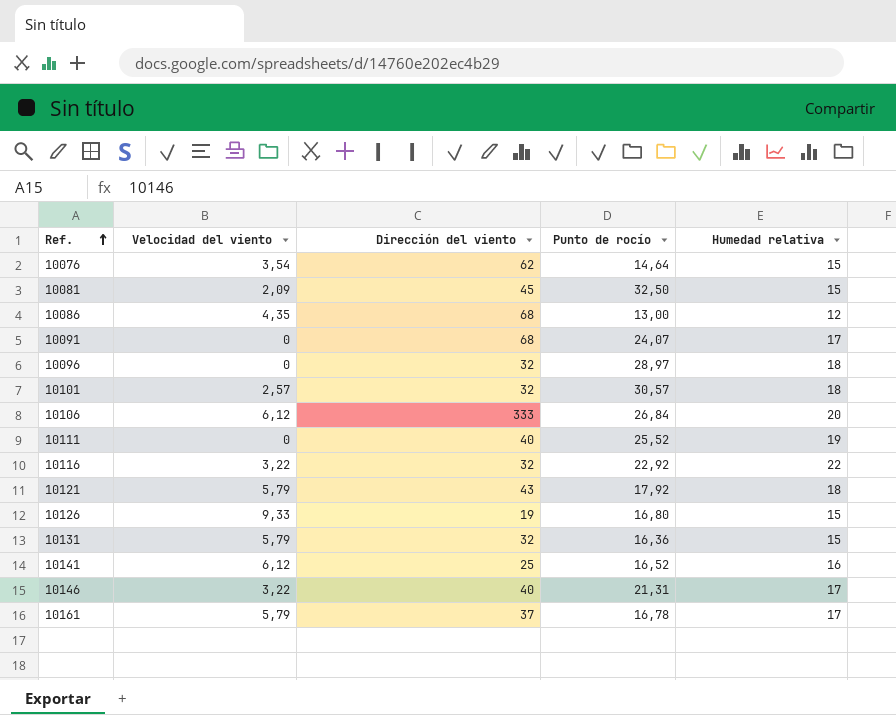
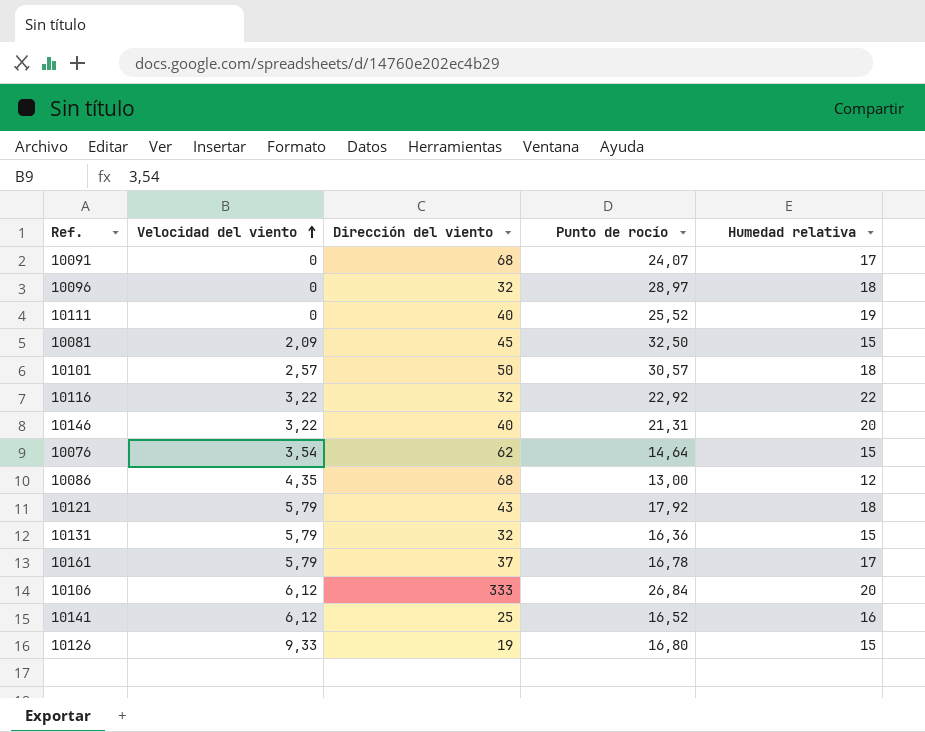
row order: Ref. ascending -> Velocidad del viento ascending
10101 | Dirección del viento: 32 -> 50
10146 | Humedad relativa: 17 -> 20

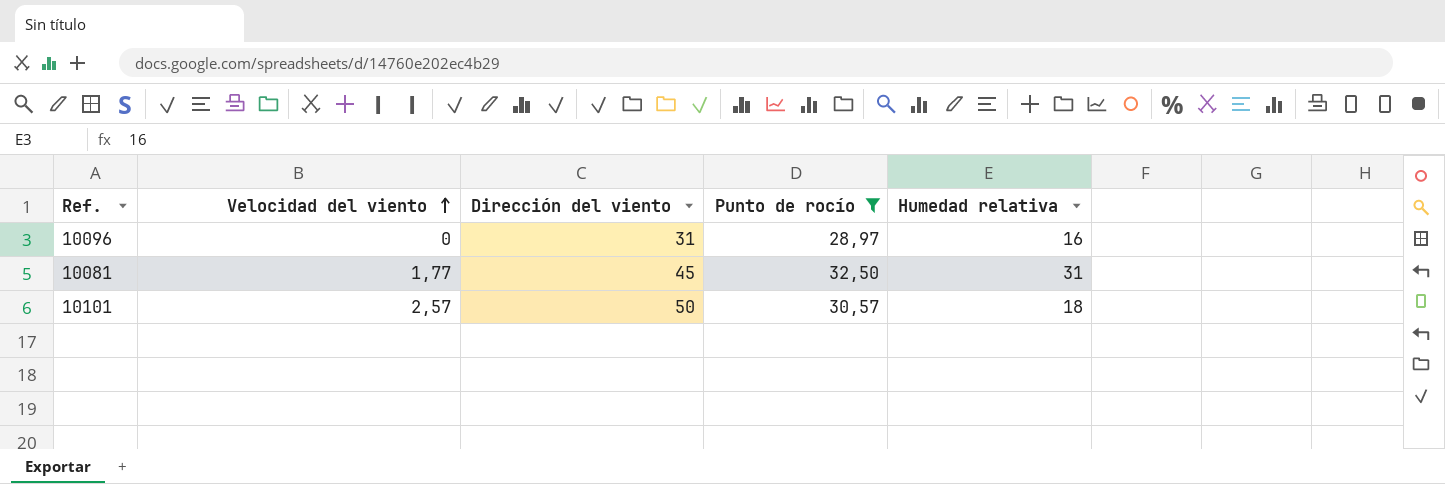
filter: none -> Punto de rocío >= 28,97
10096 | Dirección del viento: 32 -> 31
10096 | Humedad relativa: 18 -> 16
10081 | Velocidad del viento: 2,09 -> 1,77
10081 | Humedad relativa: 15 -> 31

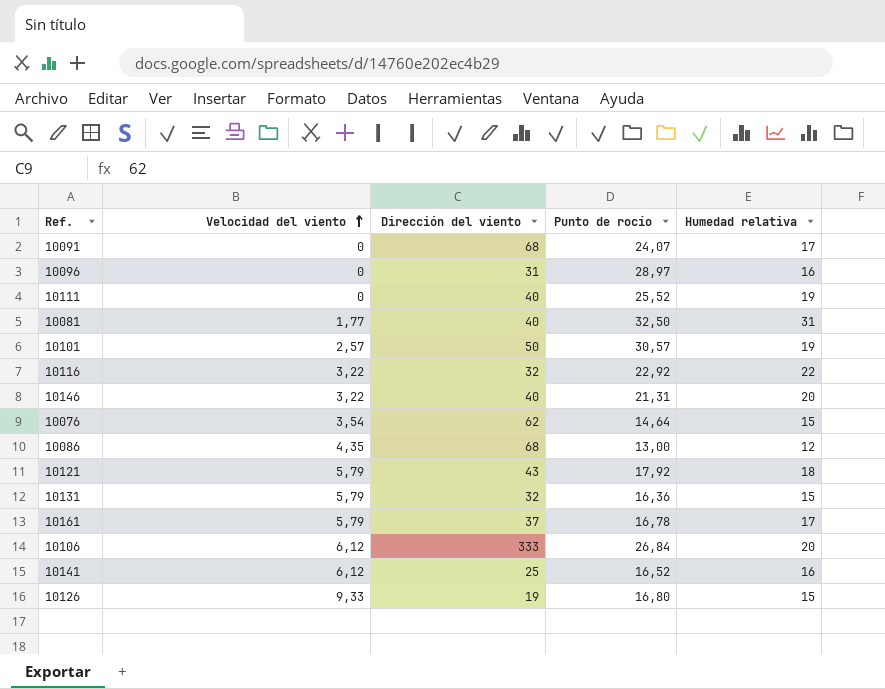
filter: Punto de rocío >= 28,97 -> none
10081 | Dirección del viento: 45 -> 40
10101 | Humedad relativa: 18 -> 19

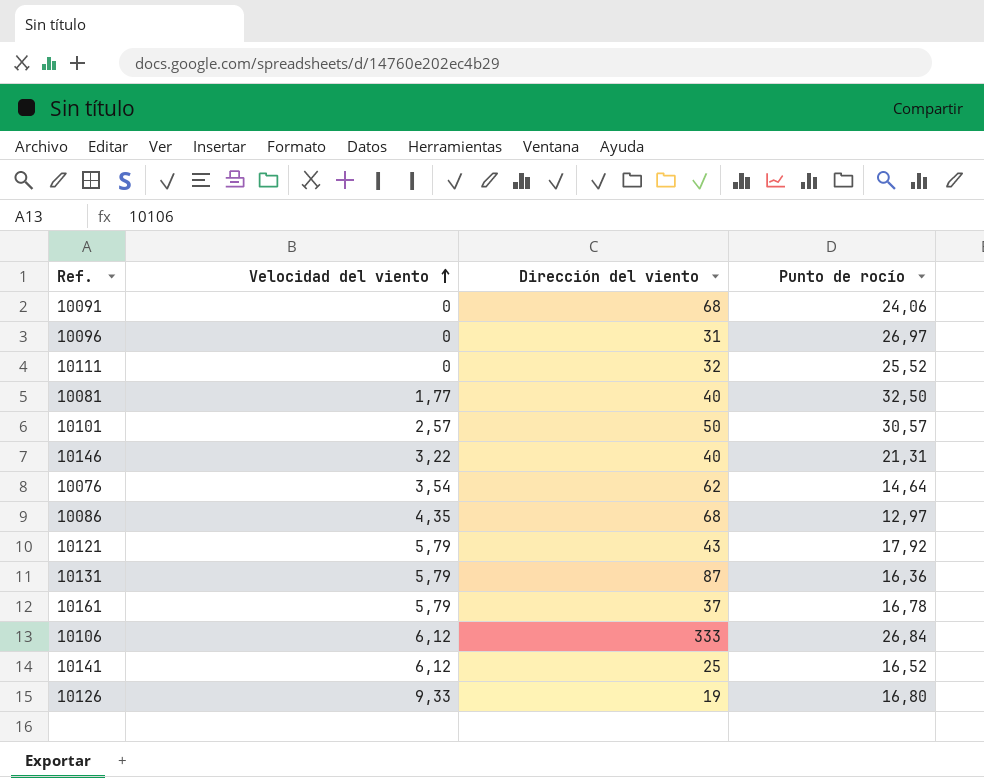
column Humedad relativa | position: 5 -> none
row 10116: 3,22 | 32 | 22,92 | 22 -> none
10091 | Punto de rocío: 24,07 -> 24,06
10096 | Punto de rocío: 28,97 -> 26,97
10111 | Dirección del viento: 40 -> 32
10086 | Punto de rocío: 13,00 -> 12,97
10131 | Dirección del viento: 32 -> 87

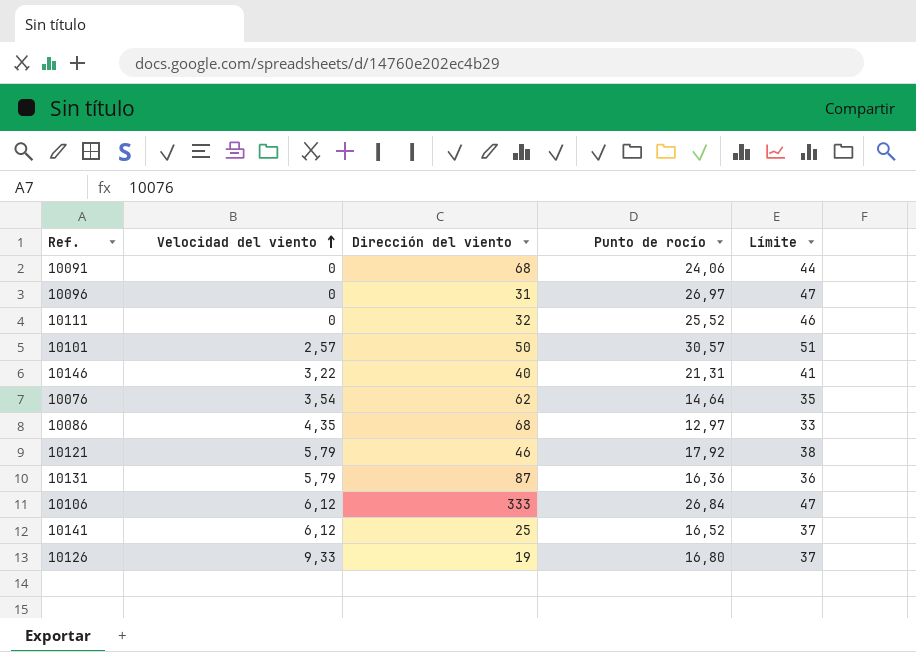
column Límite | formula: none -> [Punto de rocío] + 20
row 10081: 1,77 | 40 | 32,50 -> none
row 10161: 5,79 | 37 | 16,78 -> none
10121 | Dirección del viento: 43 -> 46

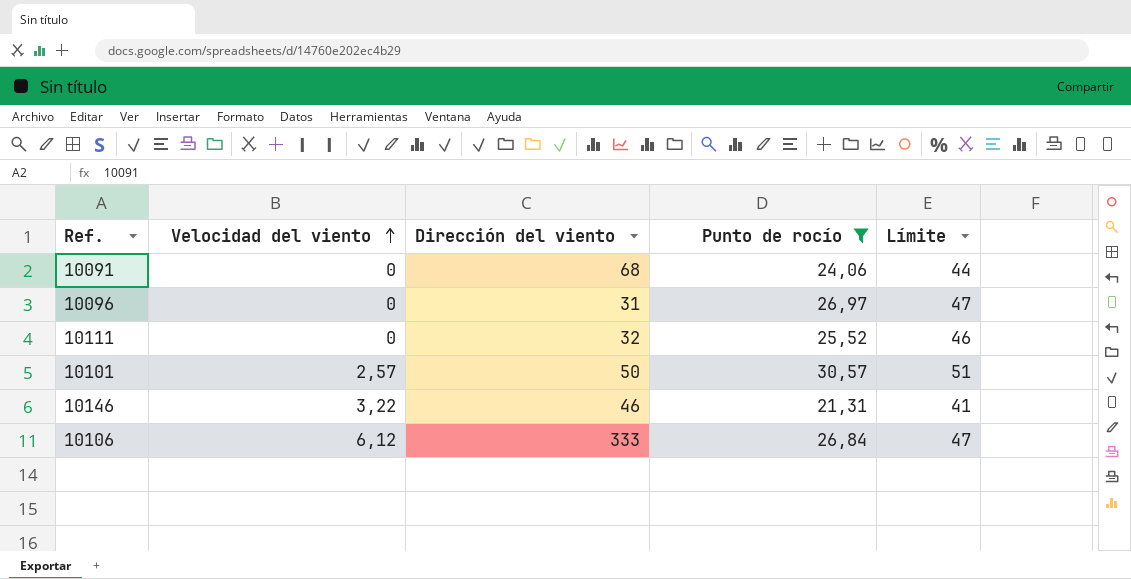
filter: none -> Punto de rocío >= 21,31
10146 | Dirección del viento: 40 -> 46

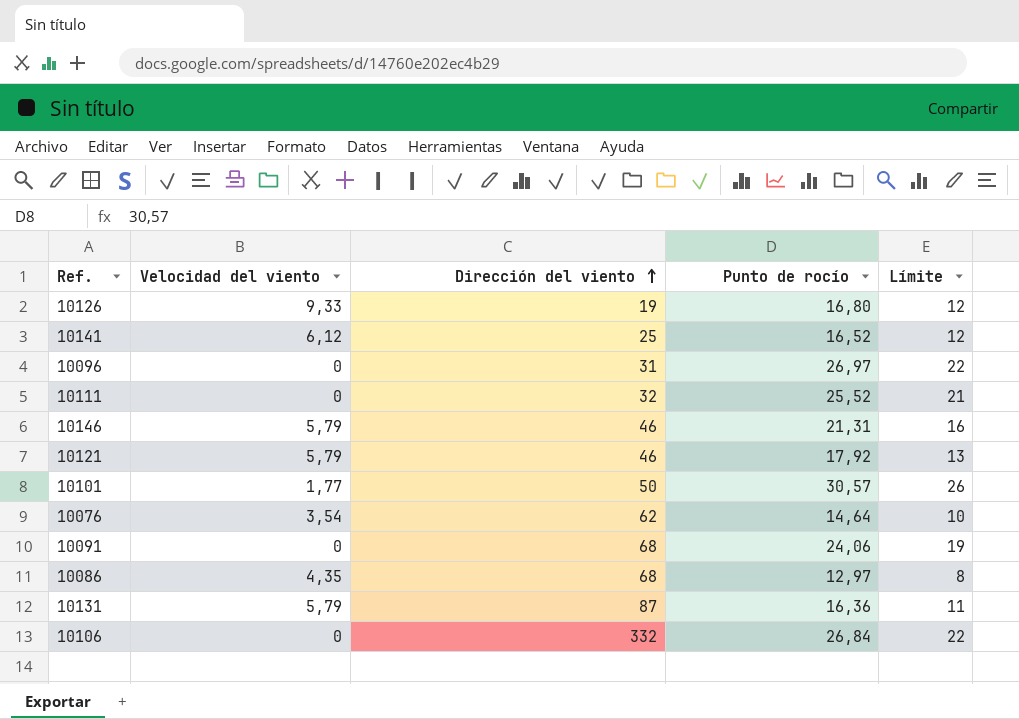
filter: Punto de rocío >= 21,31 -> none
row order: Velocidad del viento ascending -> Dirección del viento ascending
column Límite | formula: [Punto de rocío] + 20 -> [Punto de rocío] - 5
10146 | Velocidad del viento: 3,22 -> 5,79
10101 | Velocidad del viento: 2,57 -> 1,77
10106 | Velocidad del viento: 6,12 -> 0
10106 | Dirección del viento: 333 -> 332

